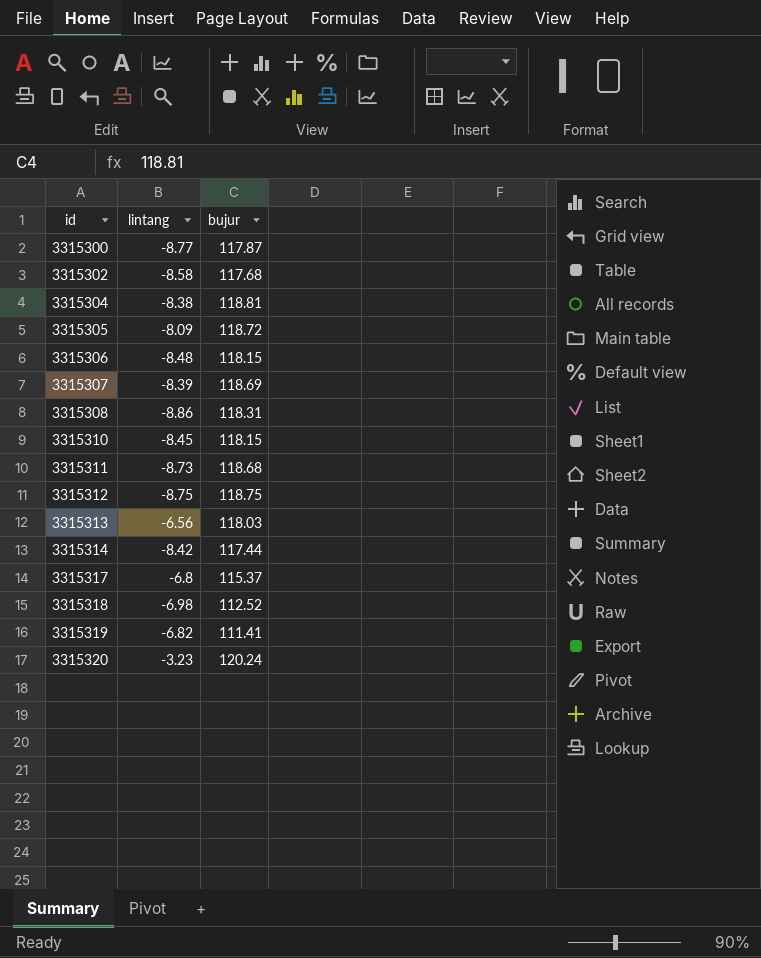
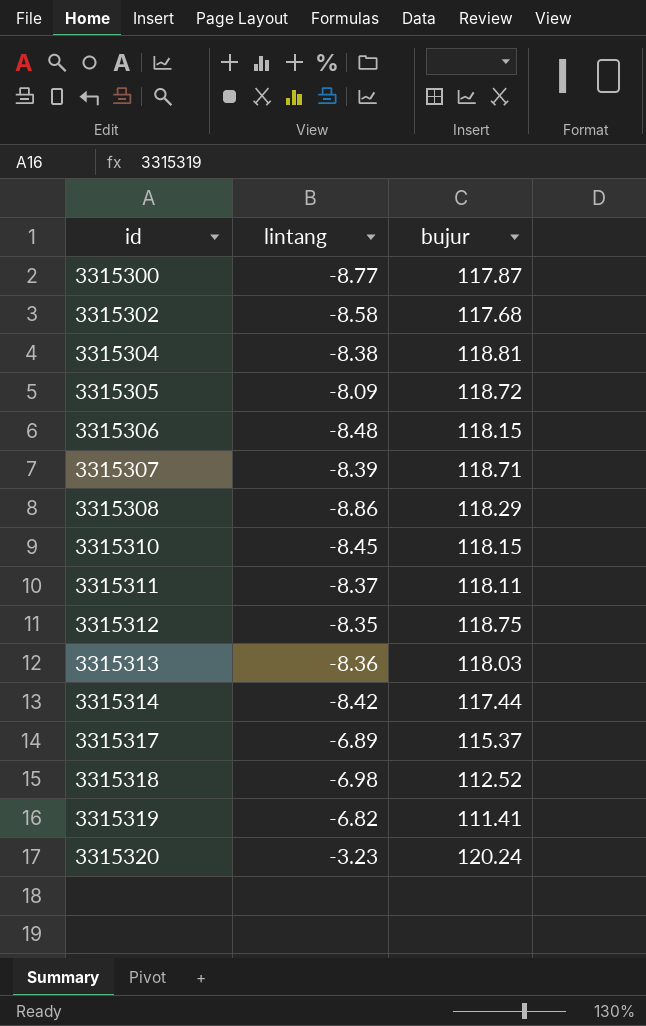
3315307 | bujur: 118.69 -> 118.71
3315308 | bujur: 118.31 -> 118.29
3315311 | lintang: -8.73 -> -8.37
3315311 | bujur: 118.68 -> 118.11
3315312 | lintang: -8.75 -> -8.35
3315313 | lintang: -6.56 -> -8.36
3315317 | lintang: -6.8 -> -6.89

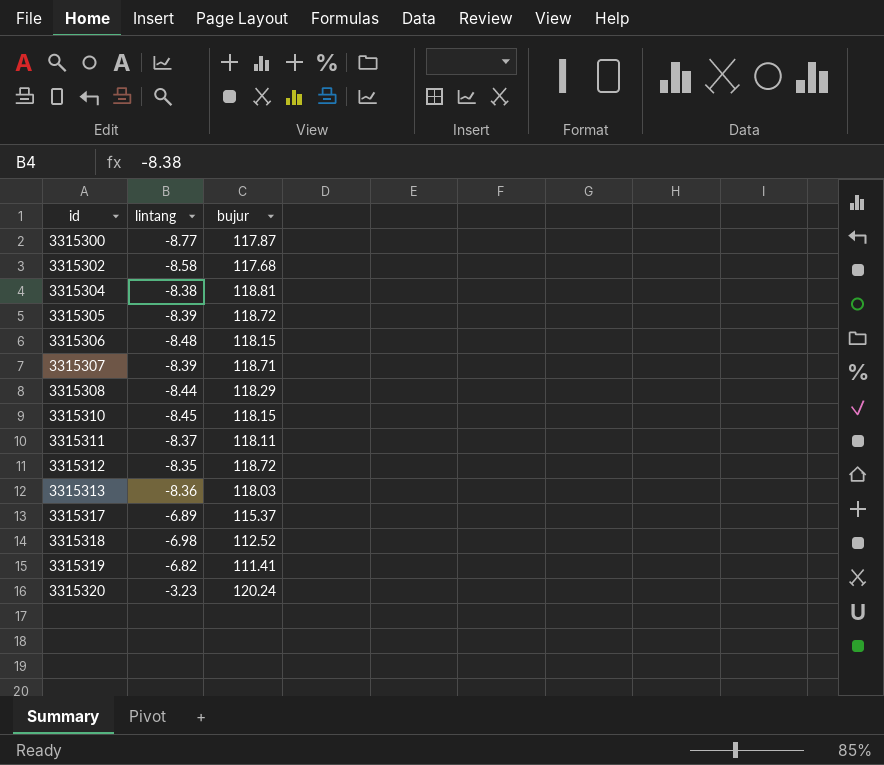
row 3315314: -8.42 | 117.44 -> none
3315305 | lintang: -8.09 -> -8.39
3315308 | lintang: -8.86 -> -8.44
3315312 | bujur: 118.75 -> 118.72

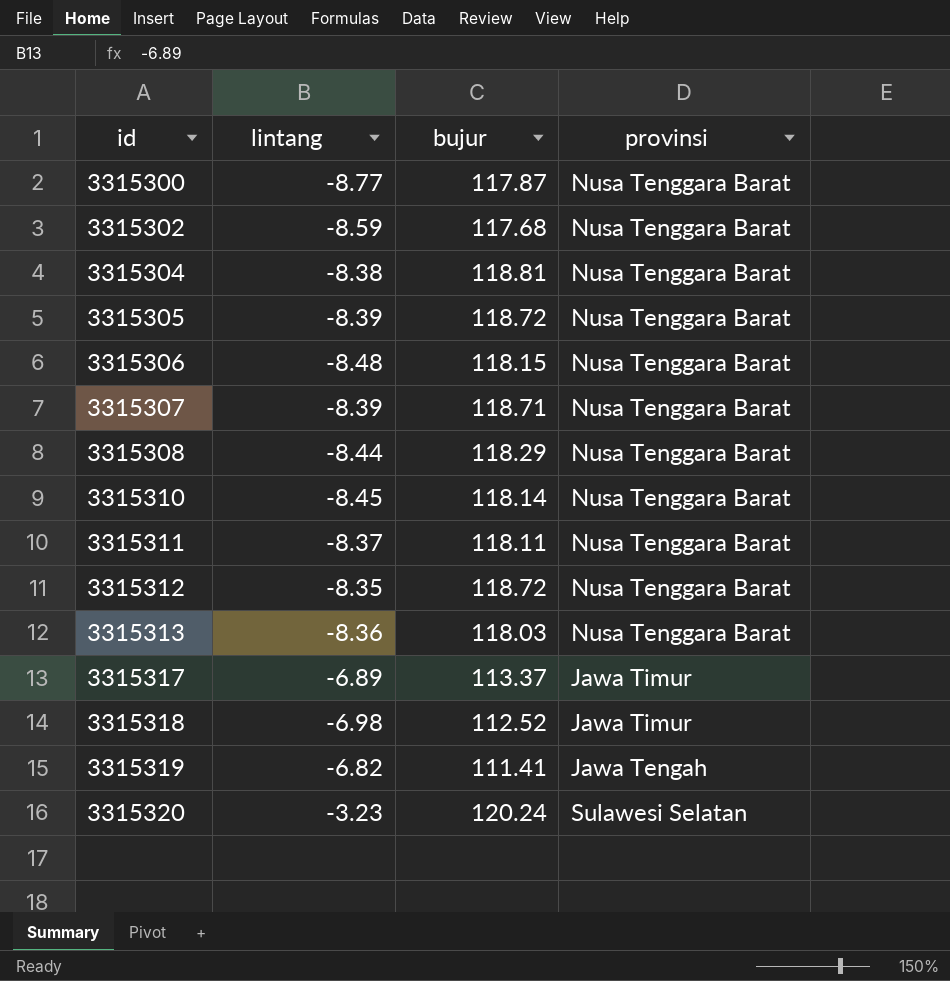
column provinsi | position: none -> 4
3315302 | lintang: -8.58 -> -8.59
3315310 | bujur: 118.15 -> 118.14
3315317 | bujur: 115.37 -> 113.37

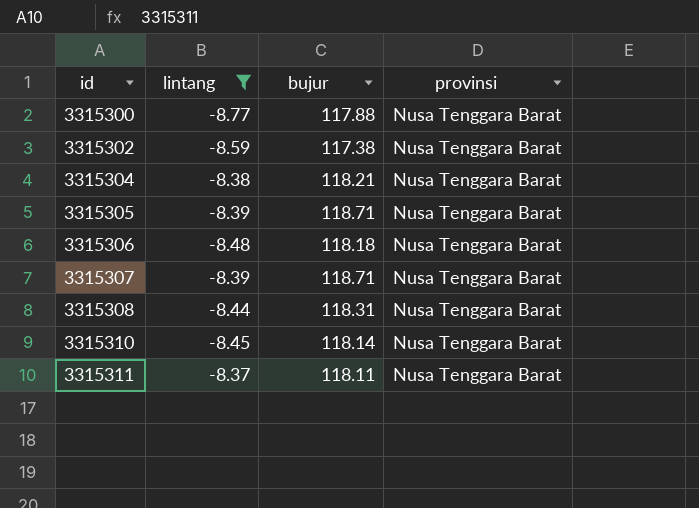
filter: none -> lintang <= -8.37
3315300 | bujur: 117.87 -> 117.88
3315302 | bujur: 117.68 -> 117.38
3315304 | bujur: 118.81 -> 118.21
3315305 | bujur: 118.72 -> 118.71
3315306 | bujur: 118.15 -> 118.18
3315308 | bujur: 118.29 -> 118.31

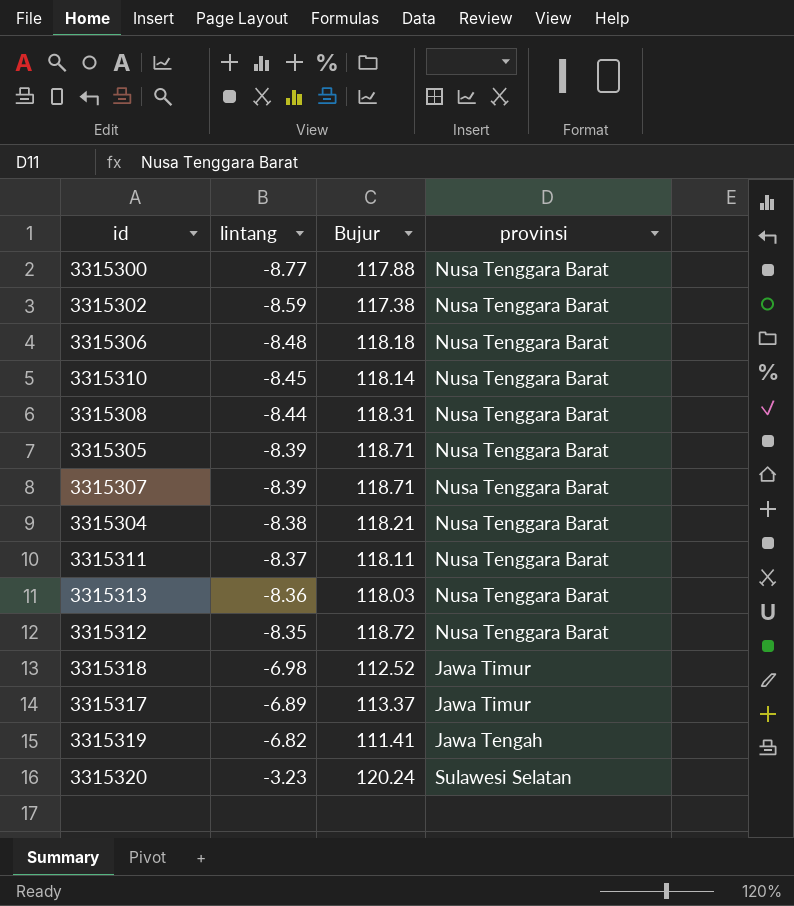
filter: lintang <= -8.37 -> none
row order: id ascending -> lintang ascending
column name: bujur -> Bujur

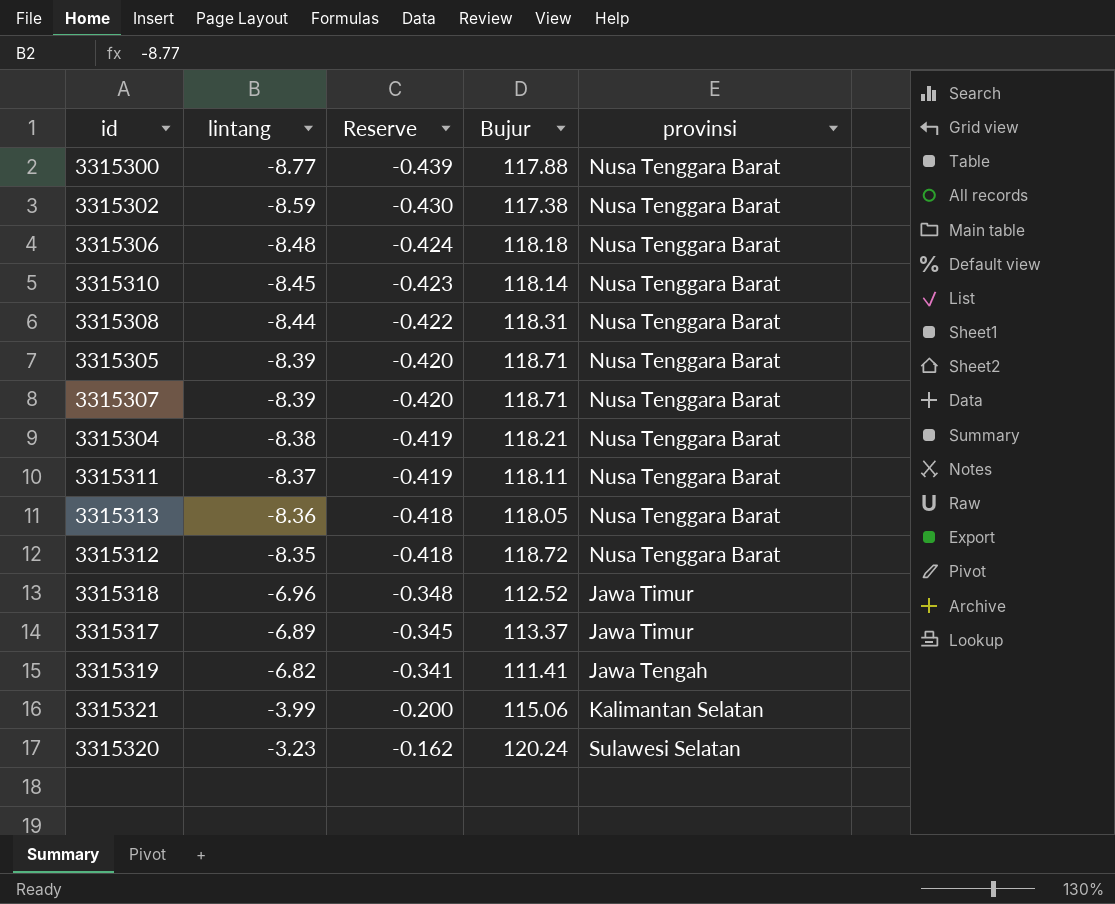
column Reserve | formula: none -> [lintang] * 0.05
3315313 | Bujur: 118.03 -> 118.05
3315318 | lintang: -6.98 -> -6.96
row 3315321: none -> -3.99 | -0.200 | 115.06 | Kalimantan Selatan

